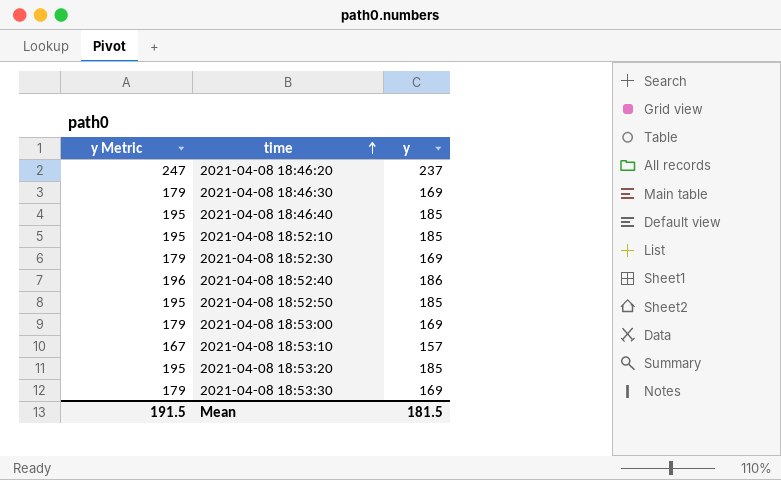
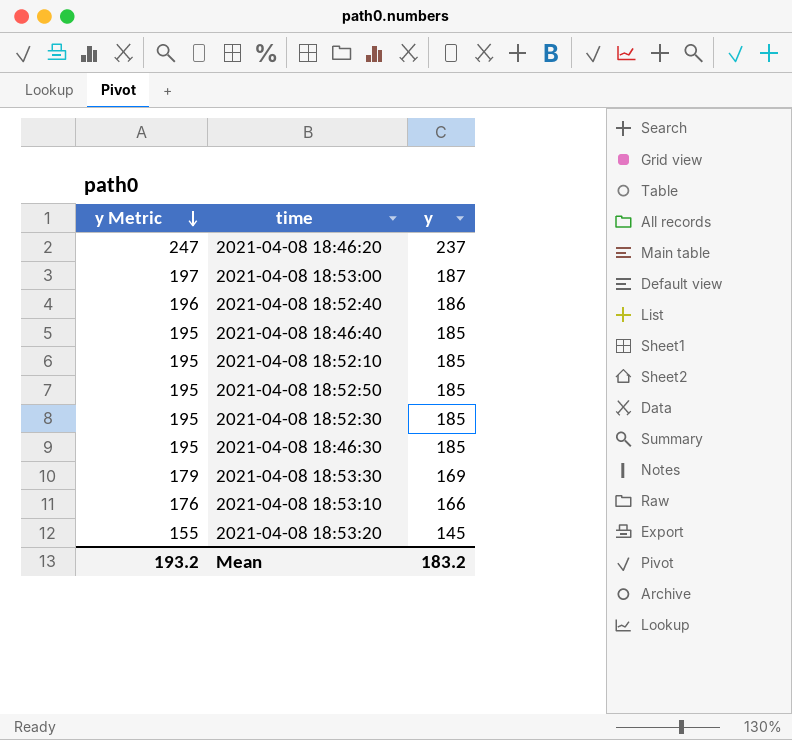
row order: time ascending -> y Metric descending
2021-04-08 18:53:00 | y Metric: 179 -> 197
2021-04-08 18:53:00 | y: 169 -> 187
2021-04-08 18:52:30 | y Metric: 179 -> 195
2021-04-08 18:52:30 | y: 169 -> 185
2021-04-08 18:46:30 | y Metric: 179 -> 195
2021-04-08 18:46:30 | y: 169 -> 185
2021-04-08 18:53:10 | y Metric: 167 -> 176
2021-04-08 18:53:10 | y: 157 -> 166
2021-04-08 18:53:20 | y Metric: 195 -> 155
2021-04-08 18:53:20 | y: 185 -> 145
Mean | y Metric: 191.5 -> 193.2
Mean | y: 181.5 -> 183.2

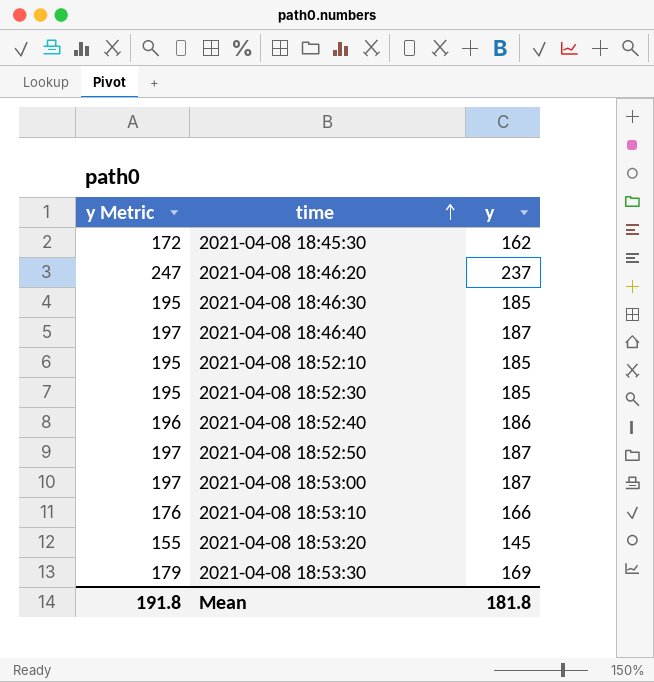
row order: y Metric descending -> time ascending
row 2021-04-08 18:45:30: none -> 172 | 162
2021-04-08 18:46:40 | y Metric: 195 -> 197
2021-04-08 18:46:40 | y: 185 -> 187
2021-04-08 18:52:50 | y Metric: 195 -> 197
2021-04-08 18:52:50 | y: 185 -> 187
Mean | y Metric: 193.2 -> 191.8
Mean | y: 183.2 -> 181.8

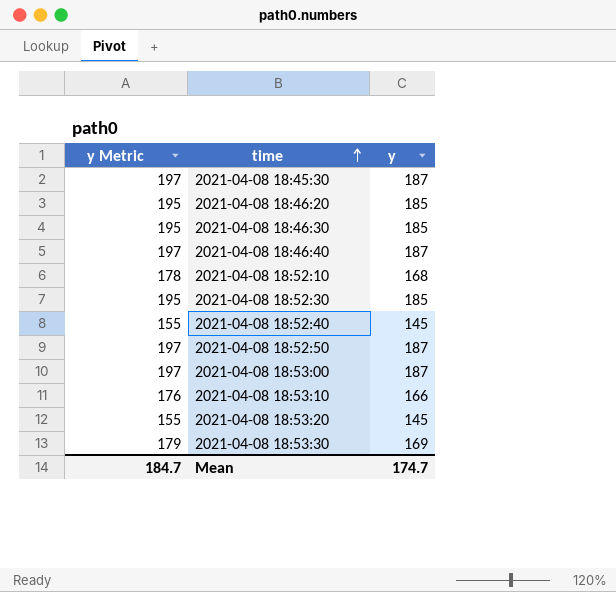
2021-04-08 18:45:30 | y Metric: 172 -> 197
2021-04-08 18:45:30 | y: 162 -> 187
2021-04-08 18:46:20 | y Metric: 247 -> 195
2021-04-08 18:46:20 | y: 237 -> 185
2021-04-08 18:52:10 | y Metric: 195 -> 178
2021-04-08 18:52:10 | y: 185 -> 168
2021-04-08 18:52:40 | y Metric: 196 -> 155
2021-04-08 18:52:40 | y: 186 -> 145
Mean | y Metric: 191.8 -> 184.7
Mean | y: 181.8 -> 174.7

